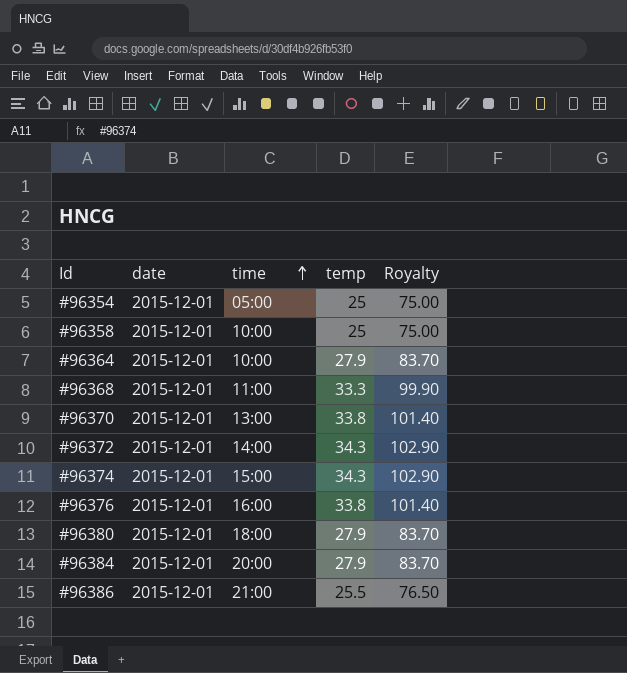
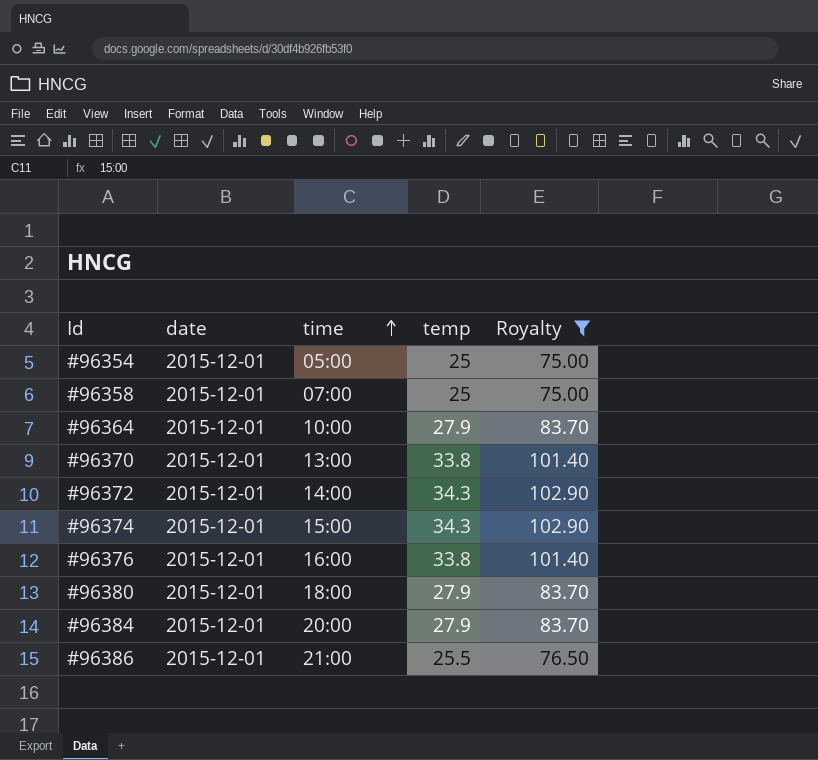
filter: none -> Royalty != 99.90
#96358 | time: 10:00 -> 07:00

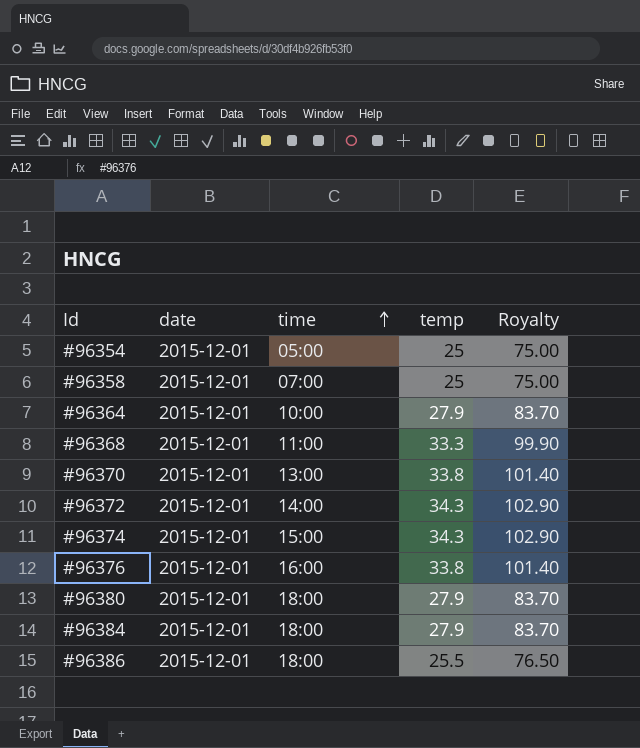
filter: Royalty != 99.90 -> none
#96384 | time: 20:00 -> 18:00
#96386 | time: 21:00 -> 18:00

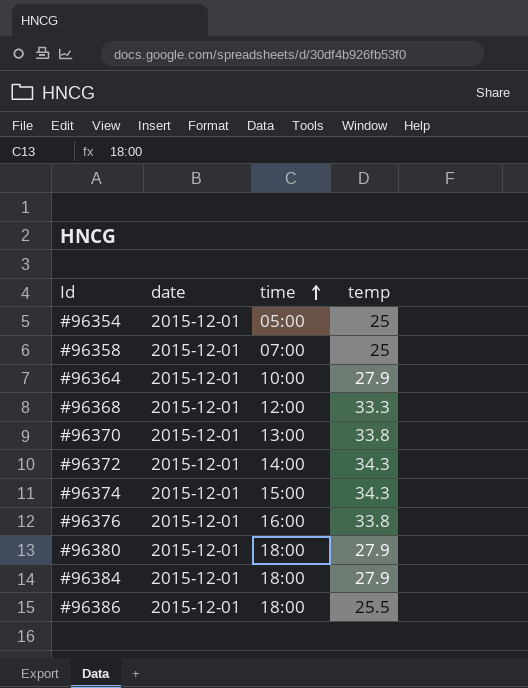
column Royalty | formula: [temp] * 3 -> none
#96368 | time: 11:00 -> 12:00

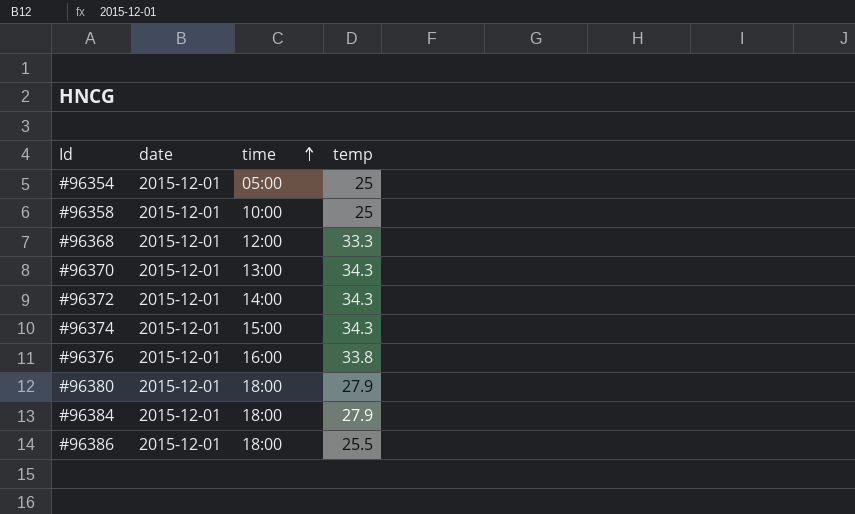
row #96364: 2015-12-01 | 10:00 | 27.9 -> none
#96358 | time: 07:00 -> 10:00
#96370 | temp: 33.8 -> 34.3

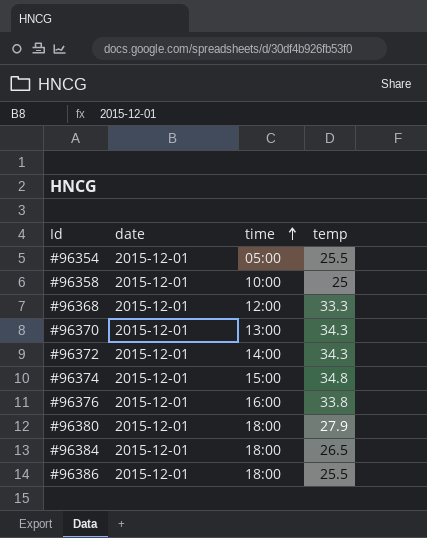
#96354 | temp: 25 -> 25.5
#96374 | temp: 34.3 -> 34.8
#96384 | temp: 27.9 -> 26.5

